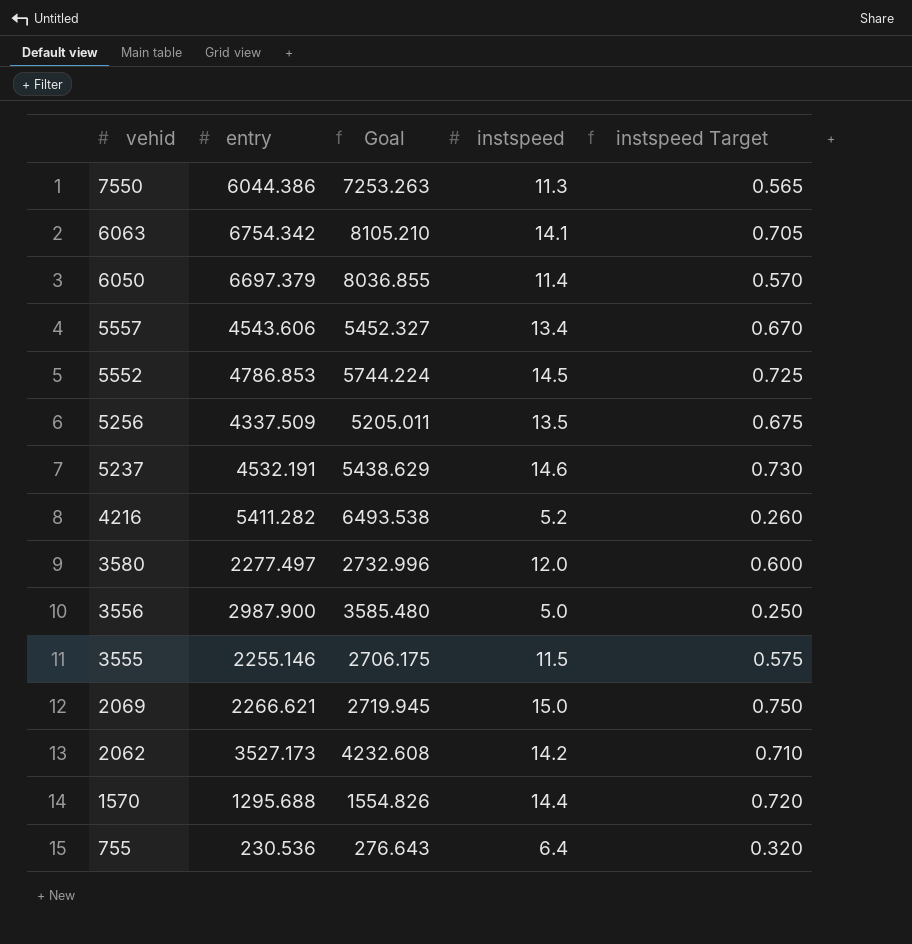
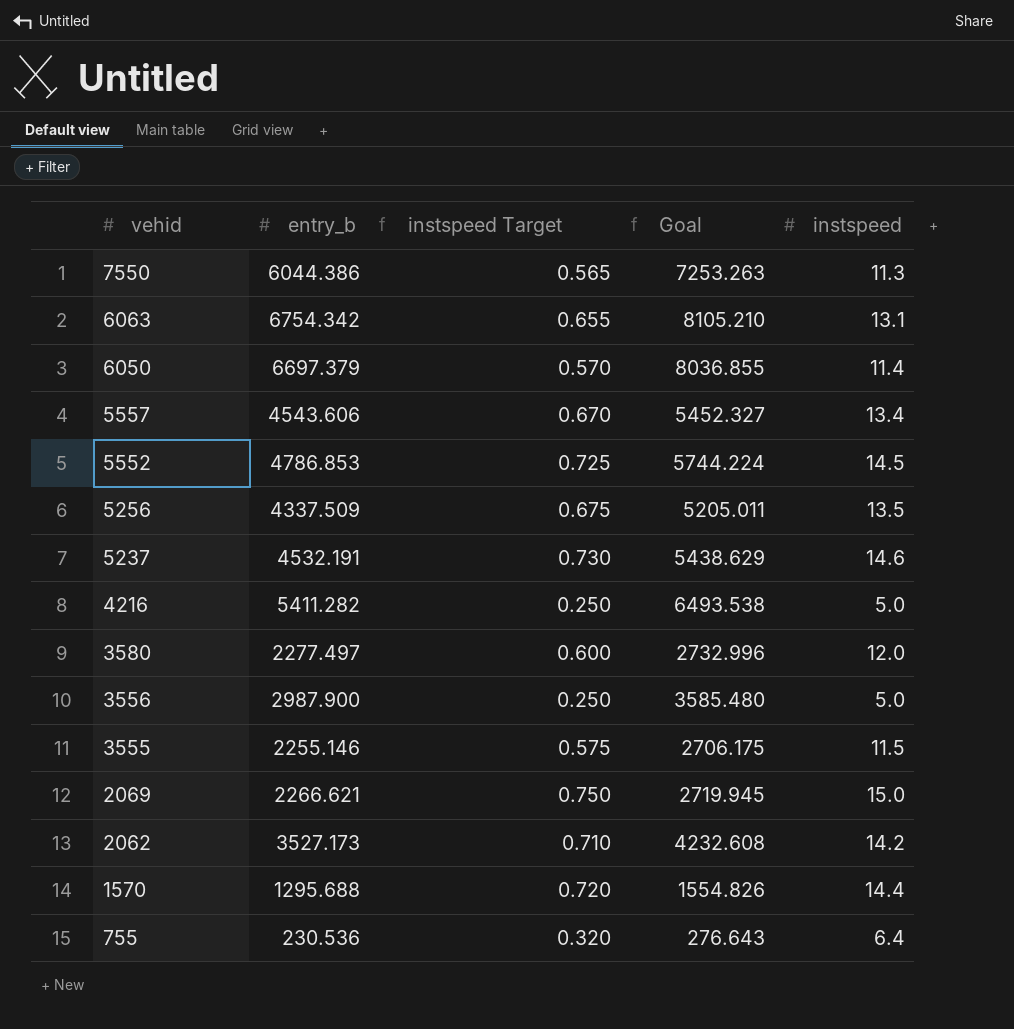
column name: entry -> entry_b
column instspeed Target | position: 5 -> 3
6063 | instspeed Target: 0.705 -> 0.655
6063 | instspeed: 14.1 -> 13.1
4216 | instspeed Target: 0.260 -> 0.250
4216 | instspeed: 5.2 -> 5.0

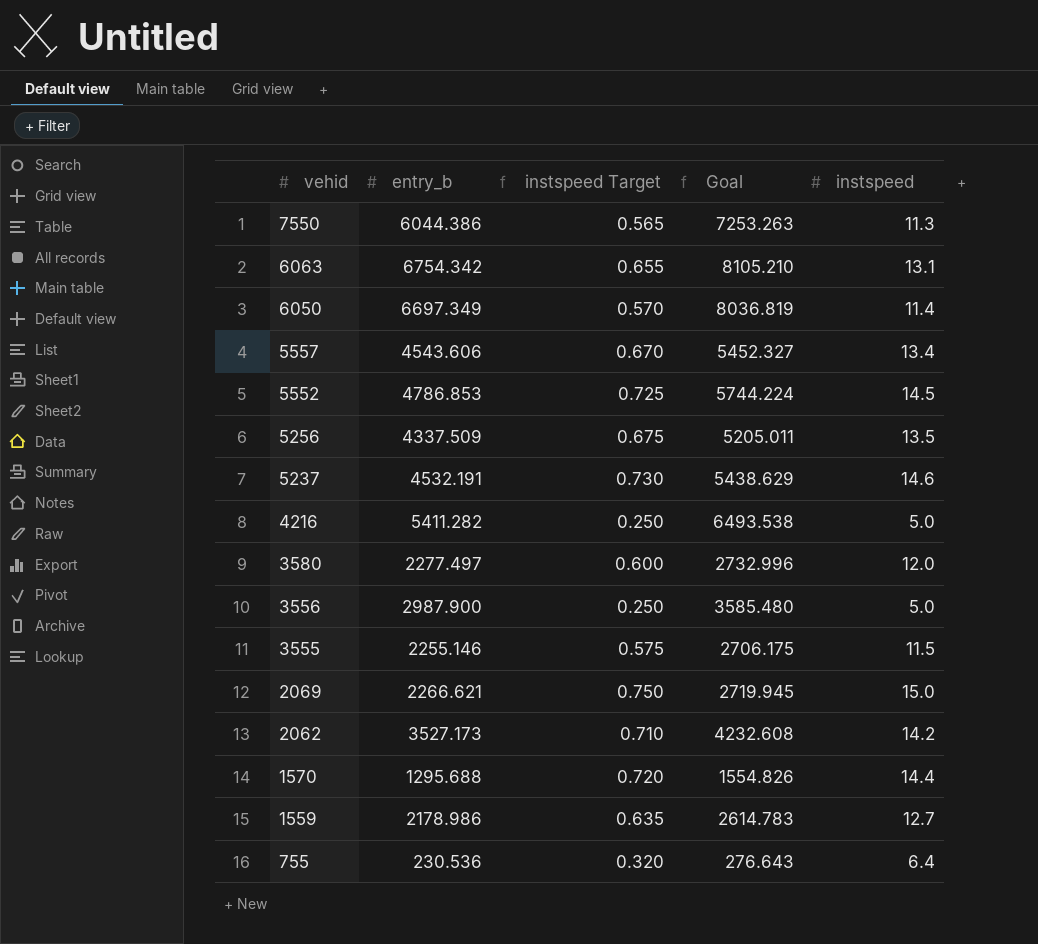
6050 | entry_b: 6697.379 -> 6697.349
6050 | Goal: 8036.855 -> 8036.819
row 1559: none -> 2178.986 | 0.635 | 2614.783 | 12.7

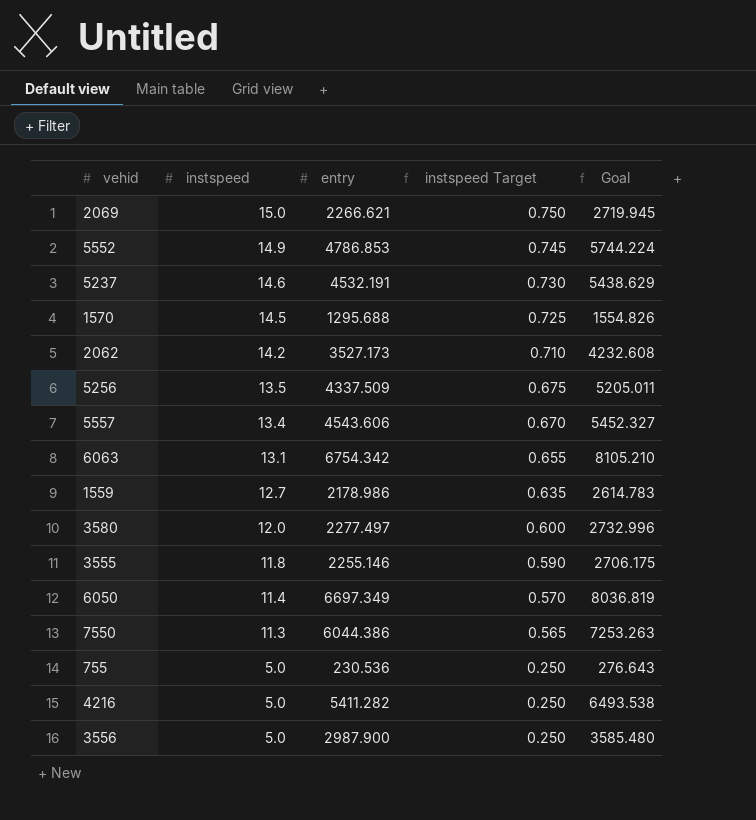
row order: vehid descending -> instspeed descending
column instspeed | position: 5 -> 2
column name: entry_b -> entry
5552 | instspeed: 14.5 -> 14.9
5552 | instspeed Target: 0.725 -> 0.745
1570 | instspeed: 14.4 -> 14.5
1570 | instspeed Target: 0.720 -> 0.725
3555 | instspeed: 11.5 -> 11.8
3555 | instspeed Target: 0.575 -> 0.590
755 | instspeed: 6.4 -> 5.0
755 | instspeed Target: 0.320 -> 0.250

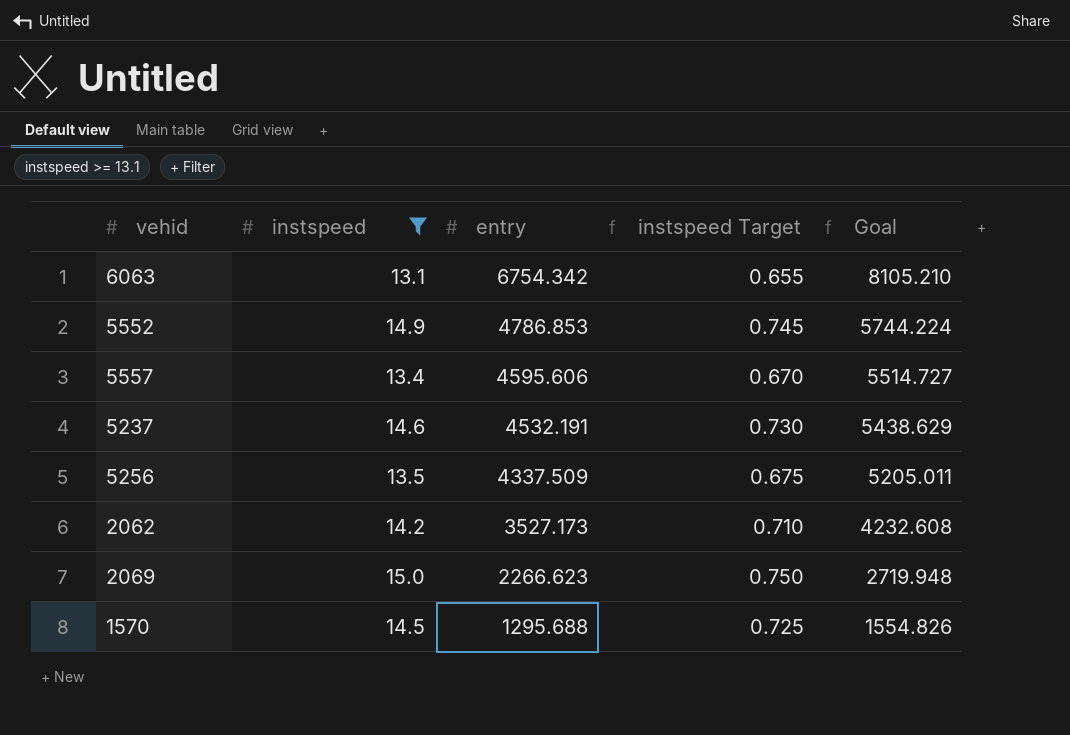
filter: none -> instspeed >= 13.1
row order: instspeed descending -> entry descending
5557 | entry: 4543.606 -> 4595.606
5557 | Goal: 5452.327 -> 5514.727
2069 | entry: 2266.621 -> 2266.623
2069 | Goal: 2719.945 -> 2719.948

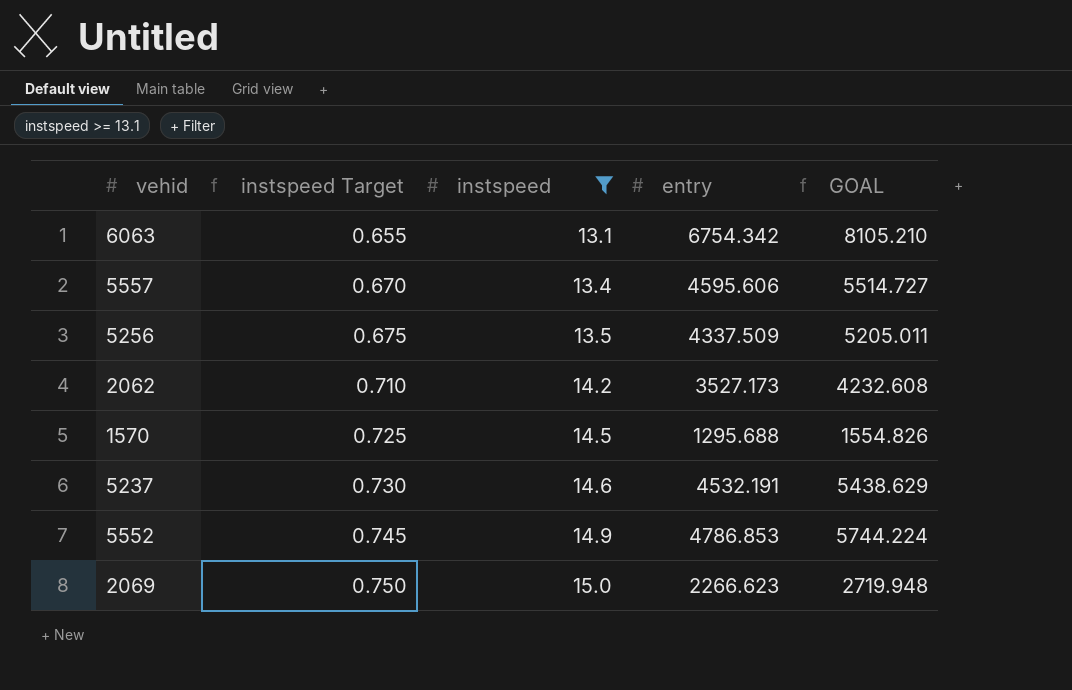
row order: entry descending -> instspeed Target ascending
column instspeed Target | position: 4 -> 2
column name: Goal -> GOAL

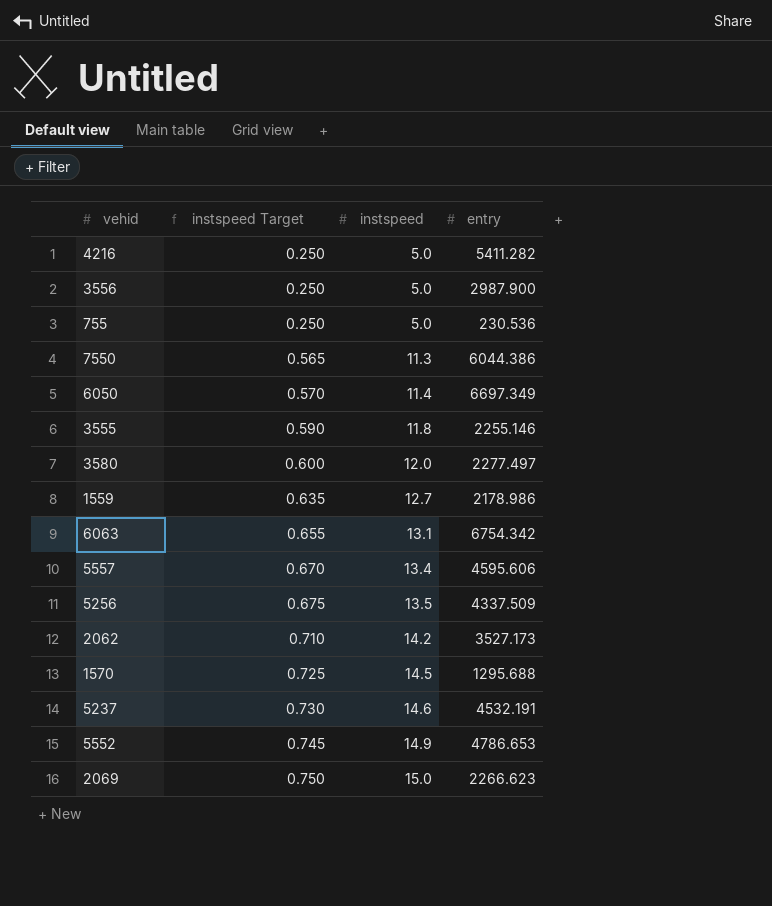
filter: instspeed >= 13.1 -> none
column GOAL | formula: [entry] * 1.2 -> none
5552 | entry: 4786.853 -> 4786.653

